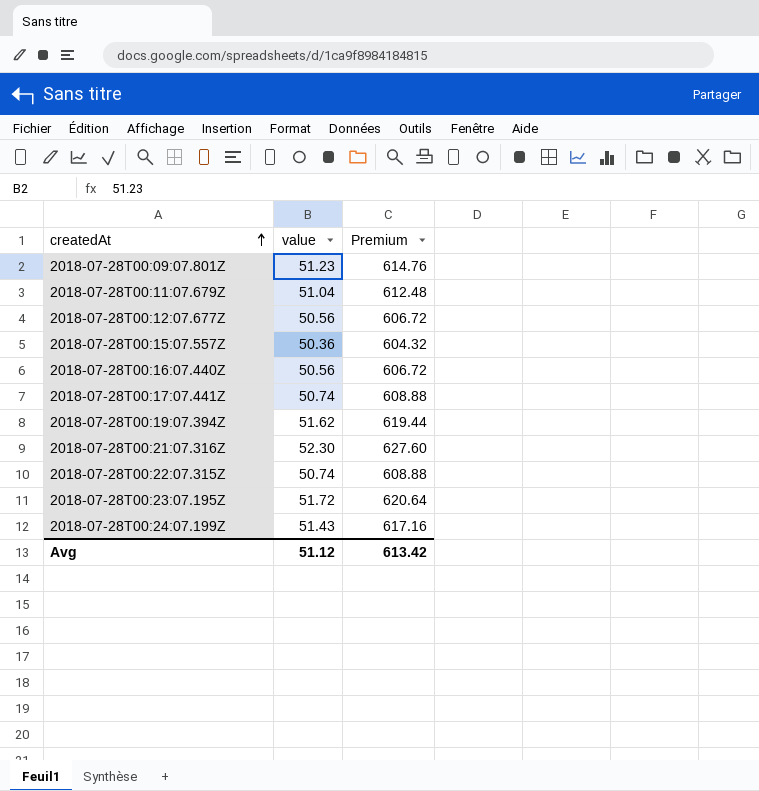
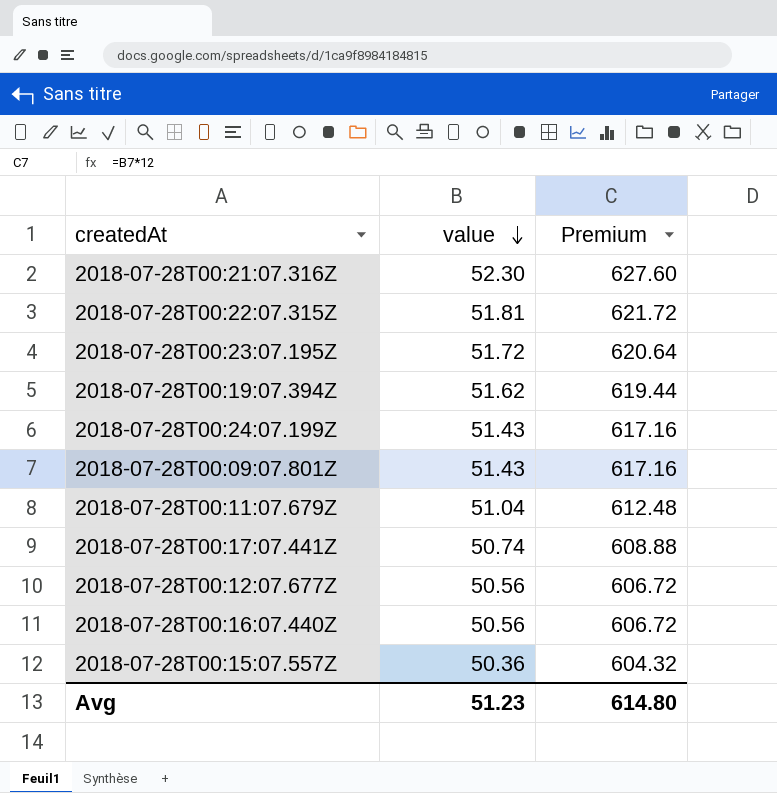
row order: createdAt ascending -> value descending
2018-07-28T00:22:07.315Z | value: 50.74 -> 51.81
2018-07-28T00:22:07.315Z | Premium: 608.88 -> 621.72
2018-07-28T00:09:07.801Z | value: 51.23 -> 51.43
2018-07-28T00:09:07.801Z | Premium: 614.76 -> 617.16
Avg | value: 51.12 -> 51.23
Avg | Premium: 613.42 -> 614.80

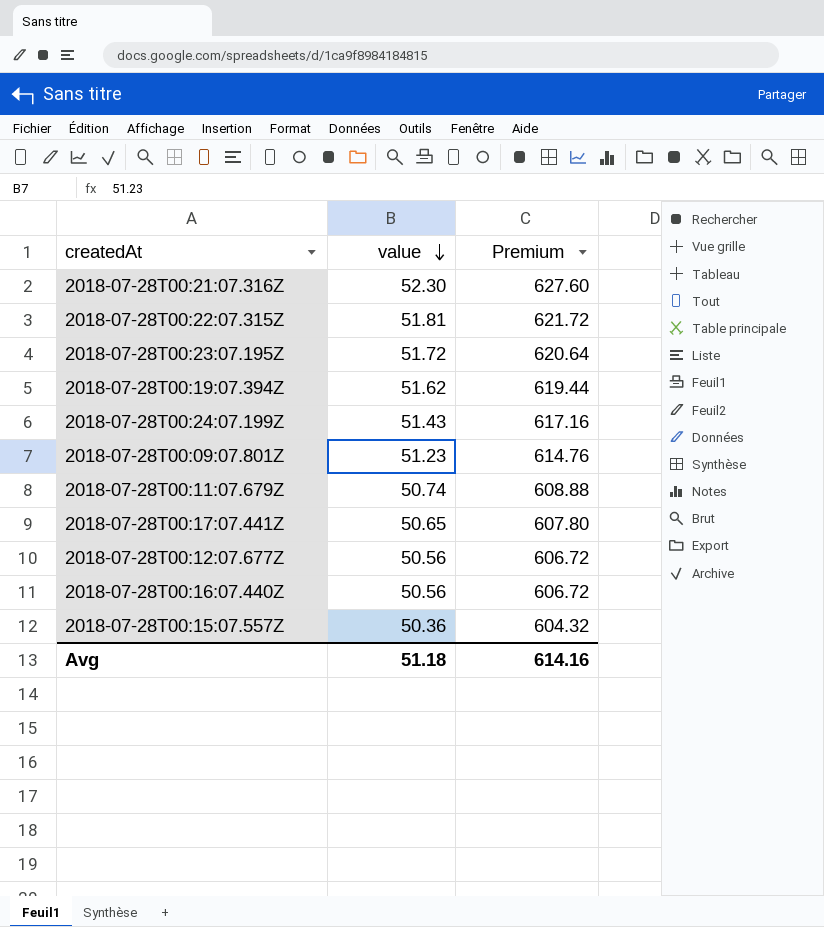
2018-07-28T00:09:07.801Z | value: 51.43 -> 51.23
2018-07-28T00:09:07.801Z | Premium: 617.16 -> 614.76
2018-07-28T00:11:07.679Z | value: 51.04 -> 50.74
2018-07-28T00:11:07.679Z | Premium: 612.48 -> 608.88
2018-07-28T00:17:07.441Z | value: 50.74 -> 50.65
2018-07-28T00:17:07.441Z | Premium: 608.88 -> 607.80
Avg | value: 51.23 -> 51.18
Avg | Premium: 614.80 -> 614.16

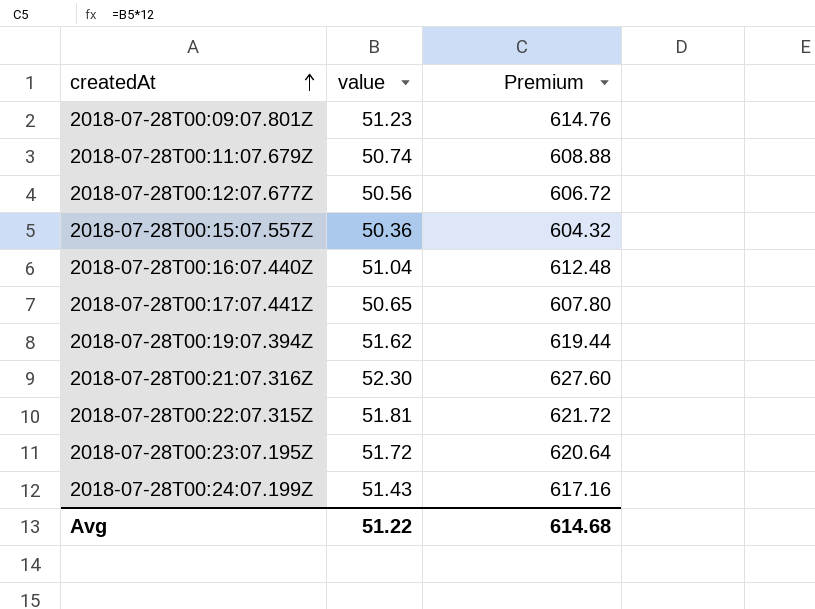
row order: value descending -> createdAt ascending
2018-07-28T00:16:07.440Z | value: 50.56 -> 51.04
2018-07-28T00:16:07.440Z | Premium: 606.72 -> 612.48
Avg | value: 51.18 -> 51.22
Avg | Premium: 614.16 -> 614.68

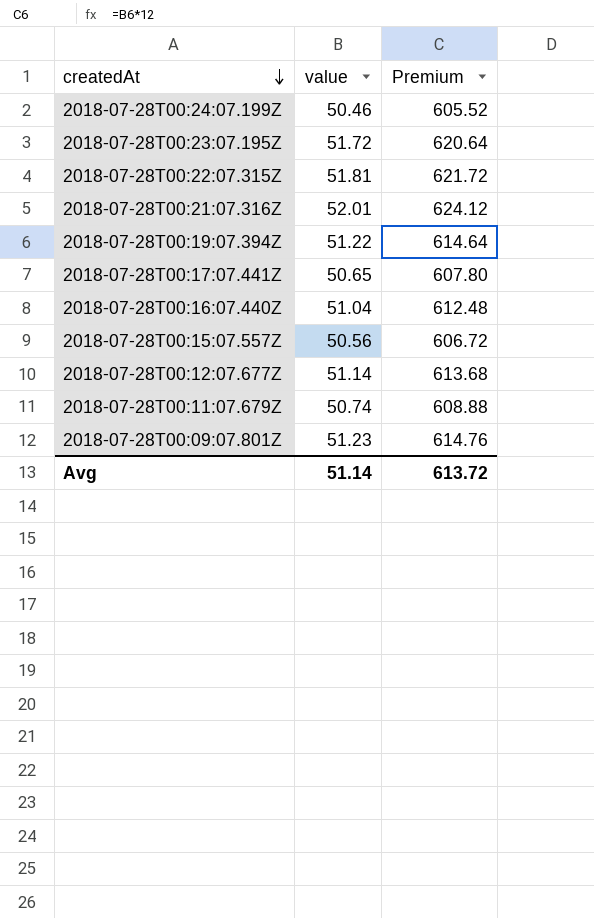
row order: createdAt ascending -> createdAt descending
2018-07-28T00:24:07.199Z | value: 51.43 -> 50.46
2018-07-28T00:24:07.199Z | Premium: 617.16 -> 605.52
2018-07-28T00:21:07.316Z | value: 52.30 -> 52.01
2018-07-28T00:21:07.316Z | Premium: 627.60 -> 624.12
2018-07-28T00:19:07.394Z | value: 51.62 -> 51.22
2018-07-28T00:19:07.394Z | Premium: 619.44 -> 614.64
2018-07-28T00:15:07.557Z | value: 50.36 -> 50.56
2018-07-28T00:15:07.557Z | Premium: 604.32 -> 606.72
2018-07-28T00:12:07.677Z | value: 50.56 -> 51.14
2018-07-28T00:12:07.677Z | Premium: 606.72 -> 613.68
Avg | value: 51.22 -> 51.14
Avg | Premium: 614.68 -> 613.72

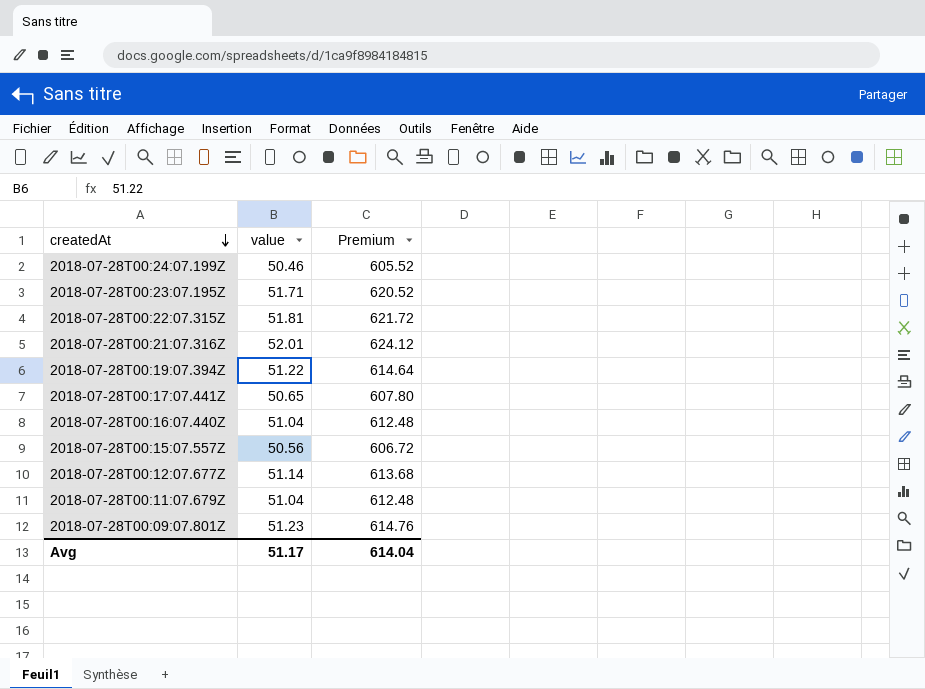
2018-07-28T00:23:07.195Z | value: 51.72 -> 51.71
2018-07-28T00:23:07.195Z | Premium: 620.64 -> 620.52
2018-07-28T00:11:07.679Z | value: 50.74 -> 51.04
2018-07-28T00:11:07.679Z | Premium: 608.88 -> 612.48
Avg | value: 51.14 -> 51.17
Avg | Premium: 613.72 -> 614.04

